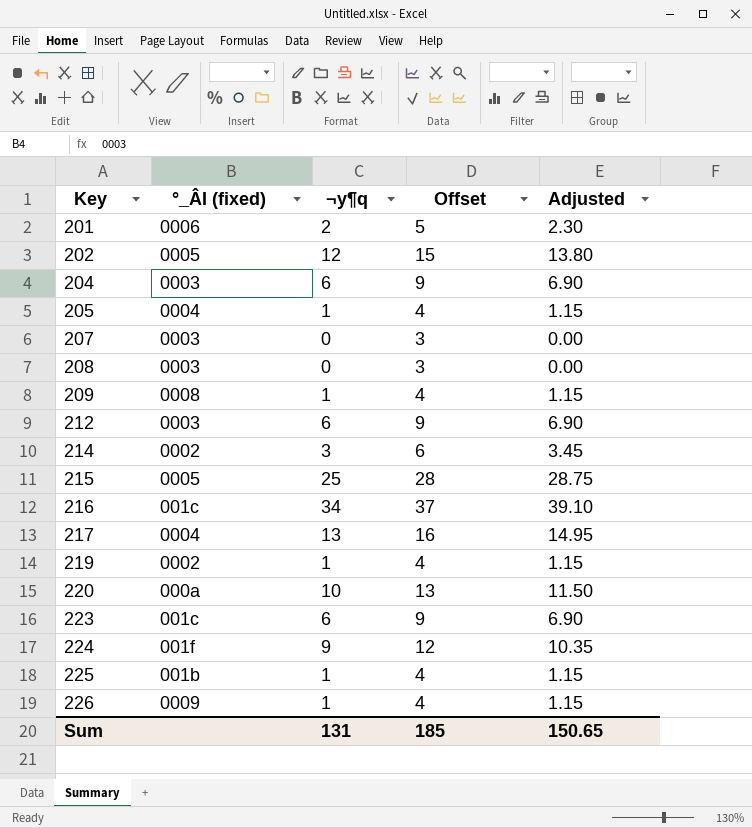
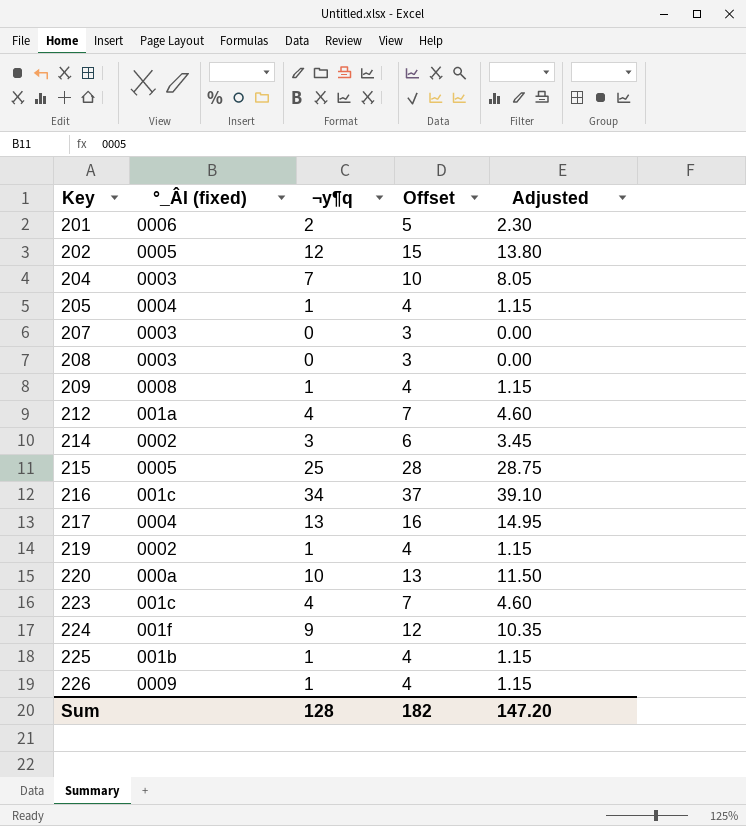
204 | ¬y¶q: 6 -> 7
204 | Offset: 9 -> 10
204 | Adjusted: 6.90 -> 8.05
212 | °_ÂI (fixed): 0003 -> 001a
212 | ¬y¶q: 6 -> 4
212 | Offset: 9 -> 7
212 | Adjusted: 6.90 -> 4.60
223 | ¬y¶q: 6 -> 4
223 | Offset: 9 -> 7
223 | Adjusted: 6.90 -> 4.60
Sum | ¬y¶q: 131 -> 128
Sum | Offset: 185 -> 182
Sum | Adjusted: 150.65 -> 147.20

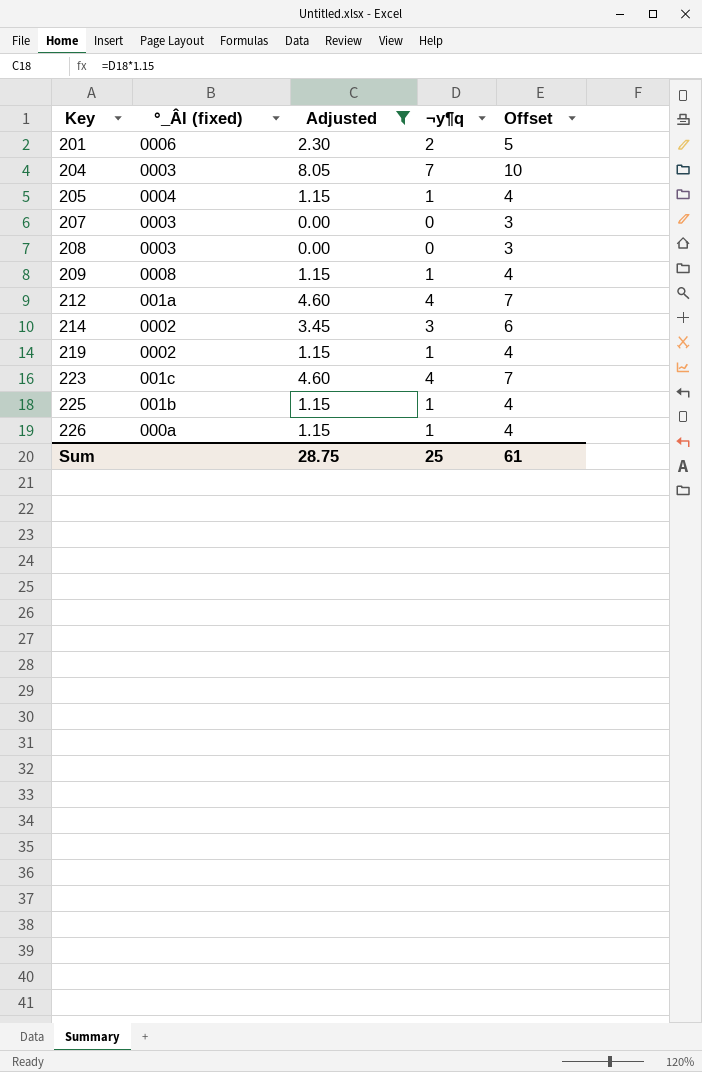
filter: none -> Adjusted <= 8.05
column Adjusted | position: 5 -> 3
226 | °_ÂI (fixed): 0009 -> 000a
Sum | Adjusted: 147.20 -> 28.75
Sum | ¬y¶q: 128 -> 25
Sum | Offset: 182 -> 61

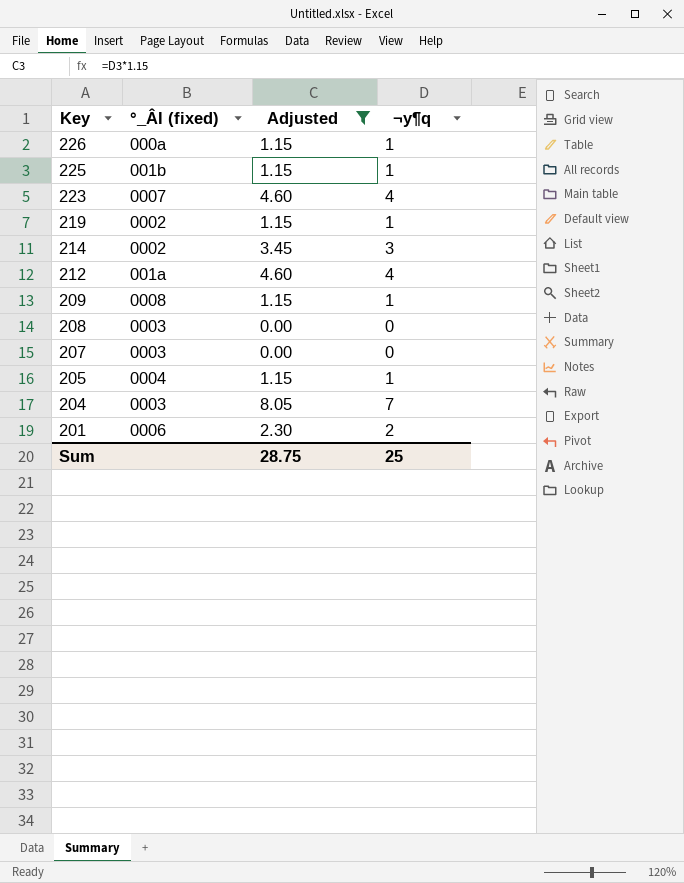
row order: Key ascending -> Key descending
column Offset | formula: [¬y¶q] + 3 -> none
223 | °_ÂI (fixed): 001c -> 0007

